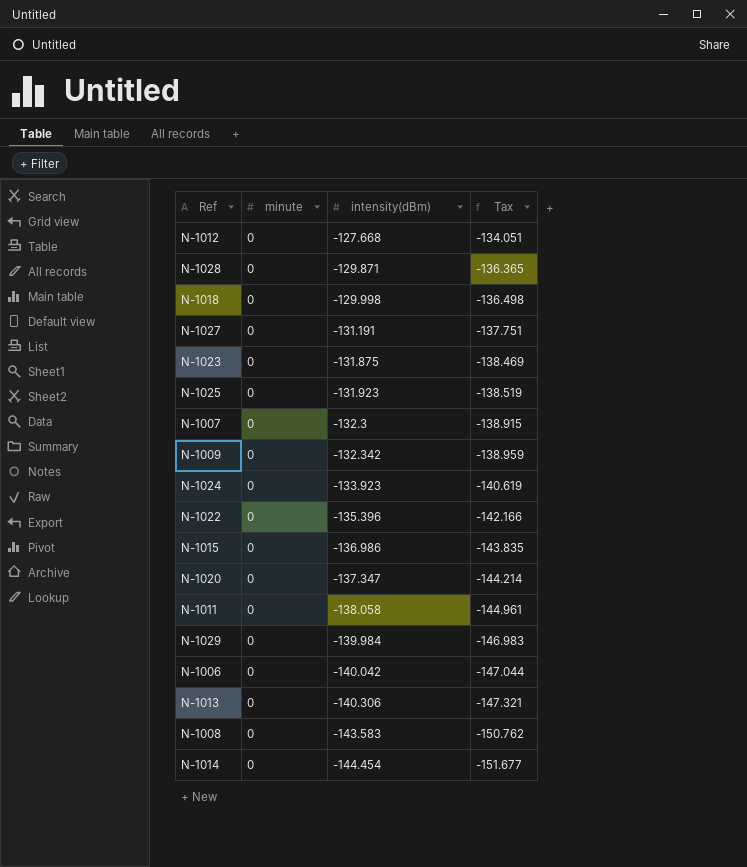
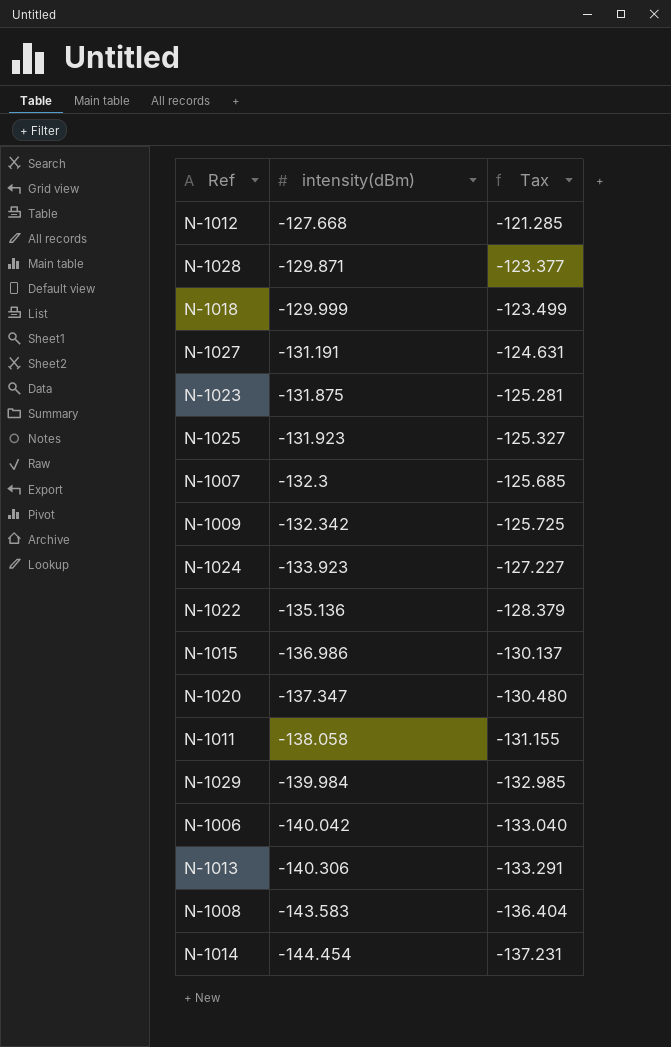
column minute | position: 2 -> none
column Tax | formula: [intensity(dBm)] * 1.05 -> [intensity(dBm)] * 0.95
N-1018 | intensity(dBm): -129.998 -> -129.999
N-1022 | intensity(dBm): -135.396 -> -135.136

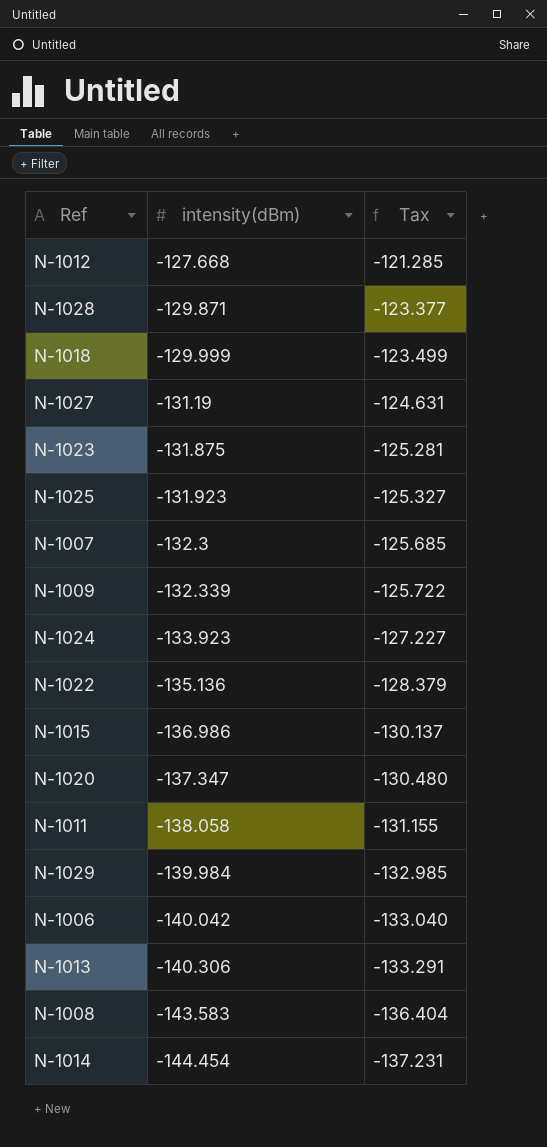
N-1027 | intensity(dBm): -131.191 -> -131.19
N-1009 | intensity(dBm): -132.342 -> -132.339
N-1009 | Tax: -125.725 -> -125.722

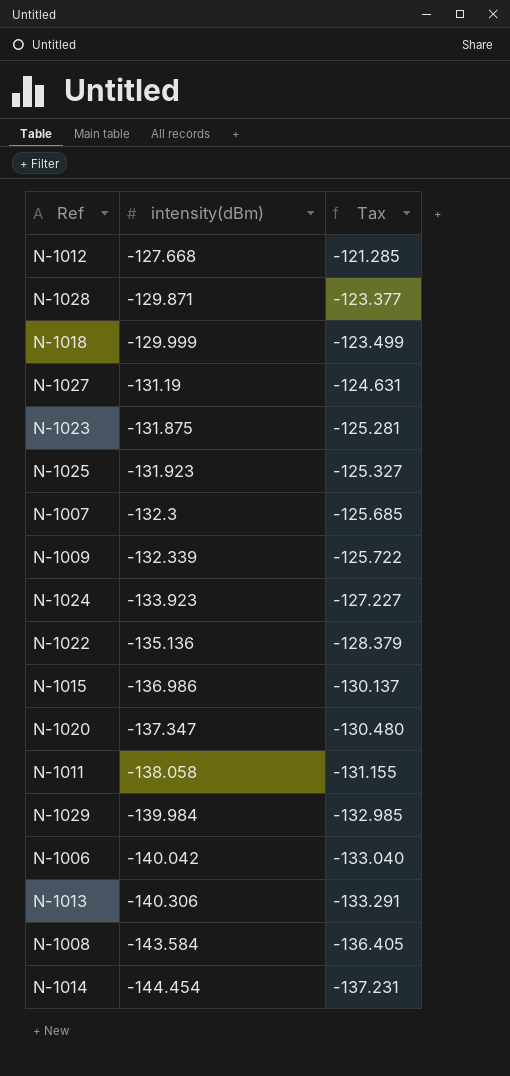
N-1008 | intensity(dBm): -143.583 -> -143.584
N-1008 | Tax: -136.404 -> -136.405

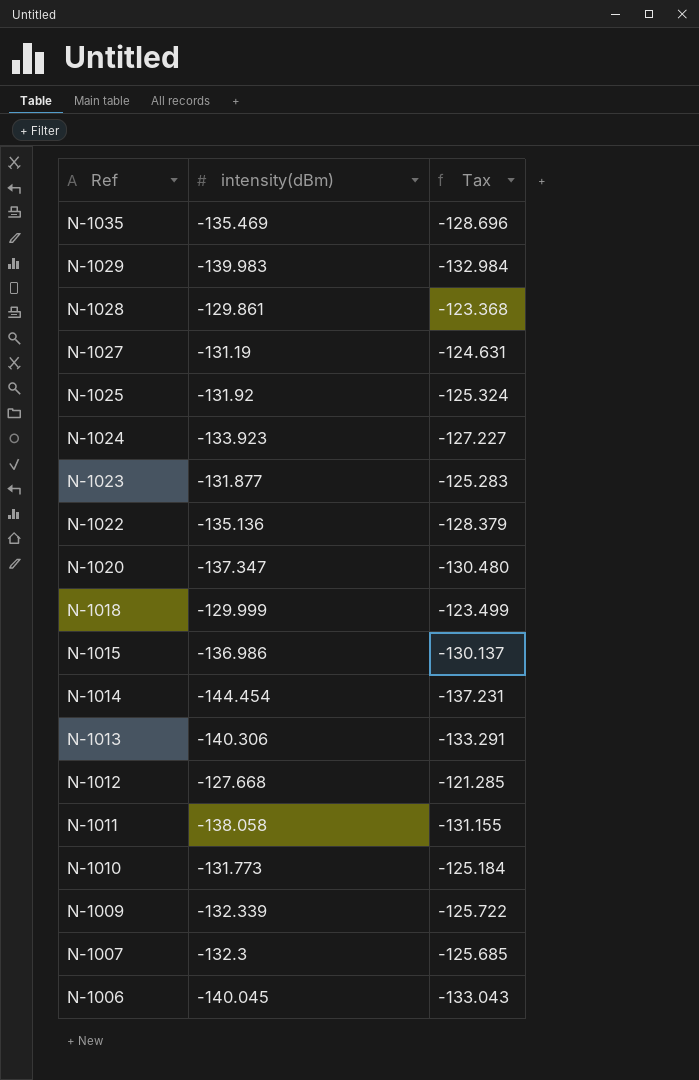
row order: intensity(dBm) descending -> Ref descending
row N-1008: -143.584 | -136.405 -> none
row N-1035: none -> -135.469 | -128.696
N-1029 | intensity(dBm): -139.984 -> -139.983
N-1029 | Tax: -132.985 -> -132.984
N-1028 | intensity(dBm): -129.871 -> -129.861
N-1028 | Tax: -123.377 -> -123.368
N-1025 | intensity(dBm): -131.923 -> -131.92
N-1025 | Tax: -125.327 -> -125.324
N-1023 | intensity(dBm): -131.875 -> -131.877
N-1023 | Tax: -125.281 -> -125.283
row N-1010: none -> -131.773 | -125.184
N-1006 | intensity(dBm): -140.042 -> -140.045
N-1006 | Tax: -133.040 -> -133.043

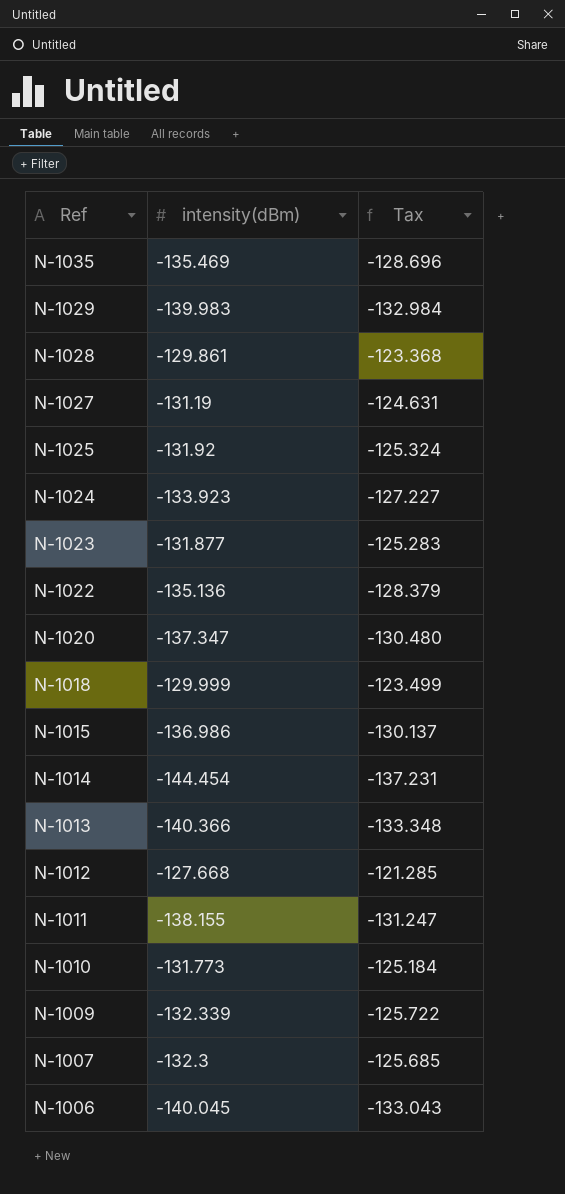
N-1013 | intensity(dBm): -140.306 -> -140.366
N-1013 | Tax: -133.291 -> -133.348
N-1011 | intensity(dBm): -138.058 -> -138.155
N-1011 | Tax: -131.155 -> -131.247

